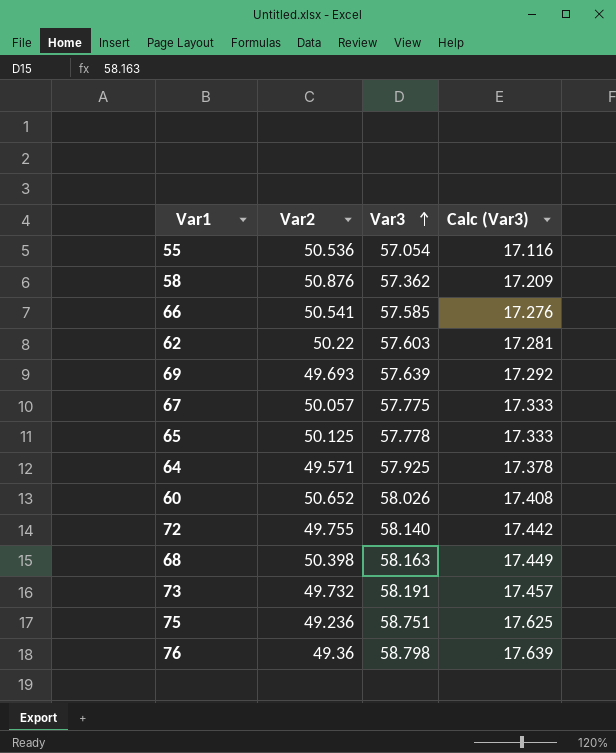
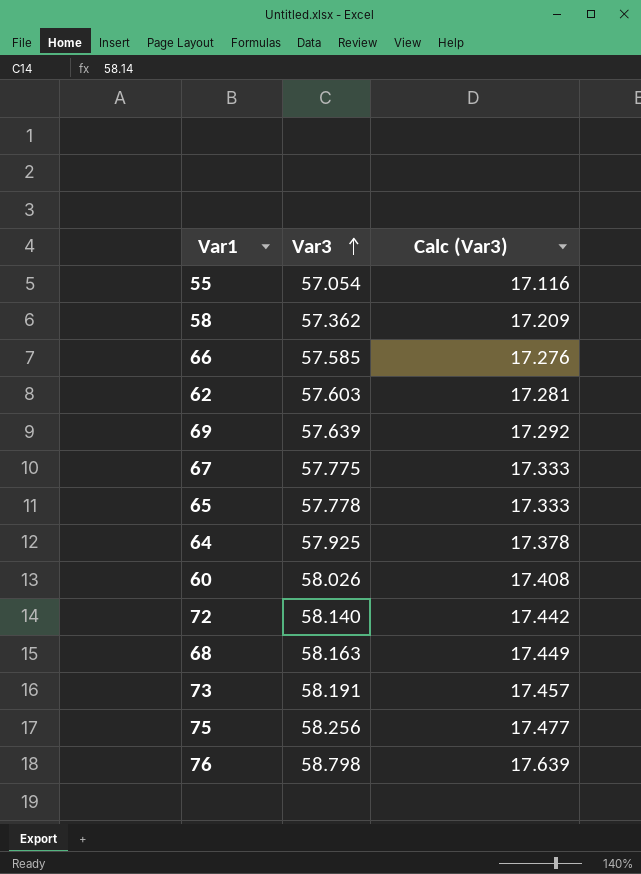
column Var2 | position: 2 -> none
75 | Var3: 58.751 -> 58.256
75 | Calc (Var3): 17.625 -> 17.477

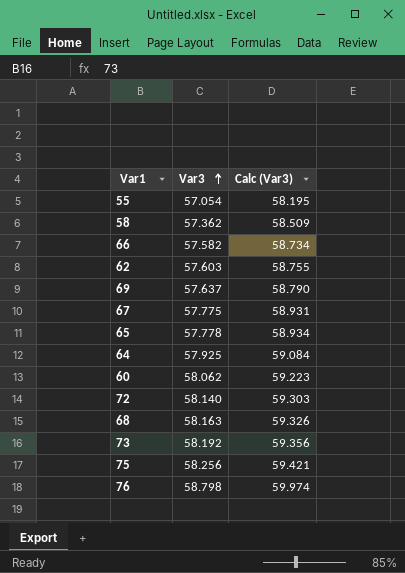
column Calc (Var3) | formula: [Var3] * 0.3 -> [Var3] * 1.02
66 | Var3: 57.585 -> 57.582
69 | Var3: 57.639 -> 57.637
60 | Var3: 58.026 -> 58.062
73 | Var3: 58.191 -> 58.192

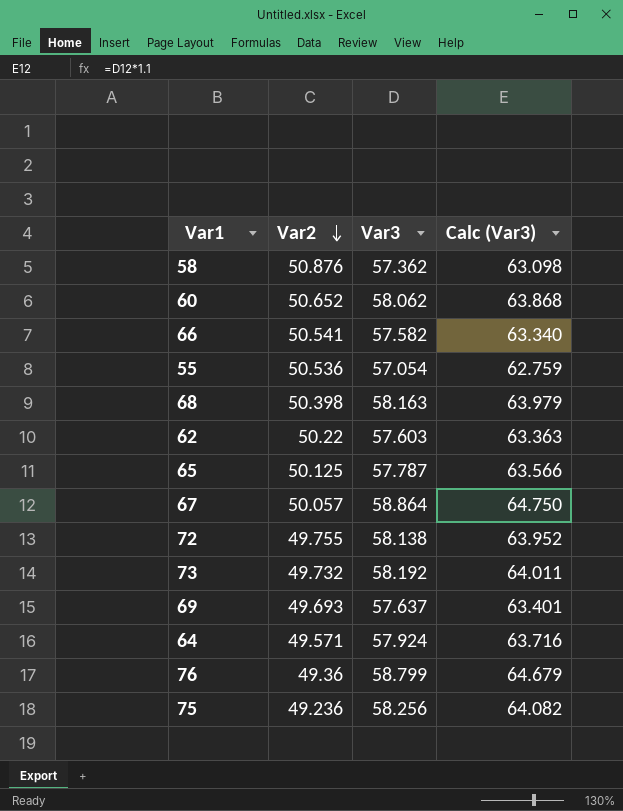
row order: Var3 ascending -> Var2 descending
column Var2 | position: none -> 2
column Calc (Var3) | formula: [Var3] * 1.02 -> [Var3] * 1.1
65 | Var3: 57.778 -> 57.787
67 | Var3: 57.775 -> 58.864
72 | Var3: 58.140 -> 58.138
64 | Var3: 57.925 -> 57.924
76 | Var3: 58.798 -> 58.799

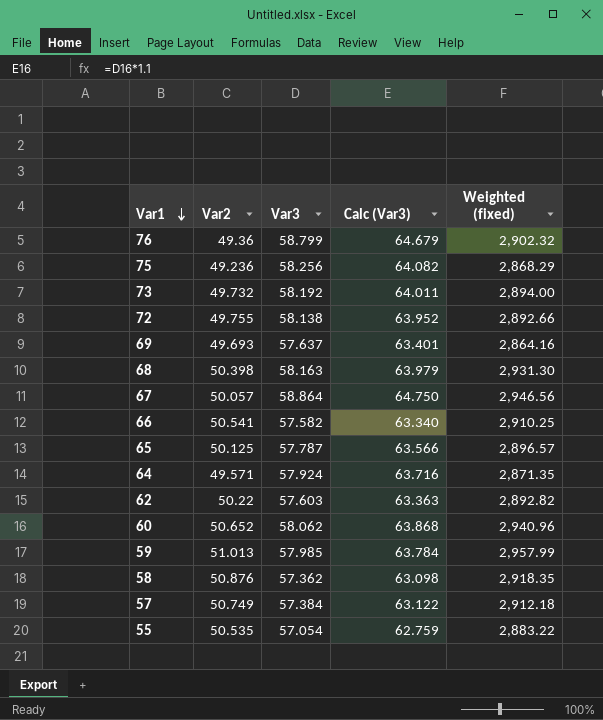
row order: Var2 descending -> Var1 descending
column Weighted (fixed) | formula: none -> [Var2] * [Var3]
row 59: none -> 51.013 | 57.985 | 63.784 | 2,957.99
row 57: none -> 50.749 | 57.384 | 63.122 | 2,912.18
55 | Var2: 50.536 -> 50.535

